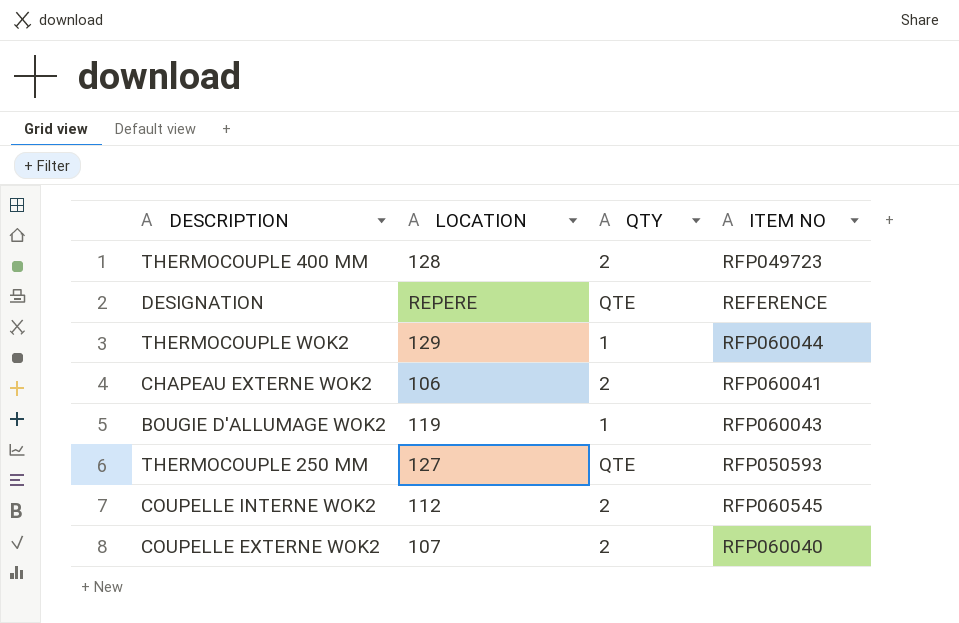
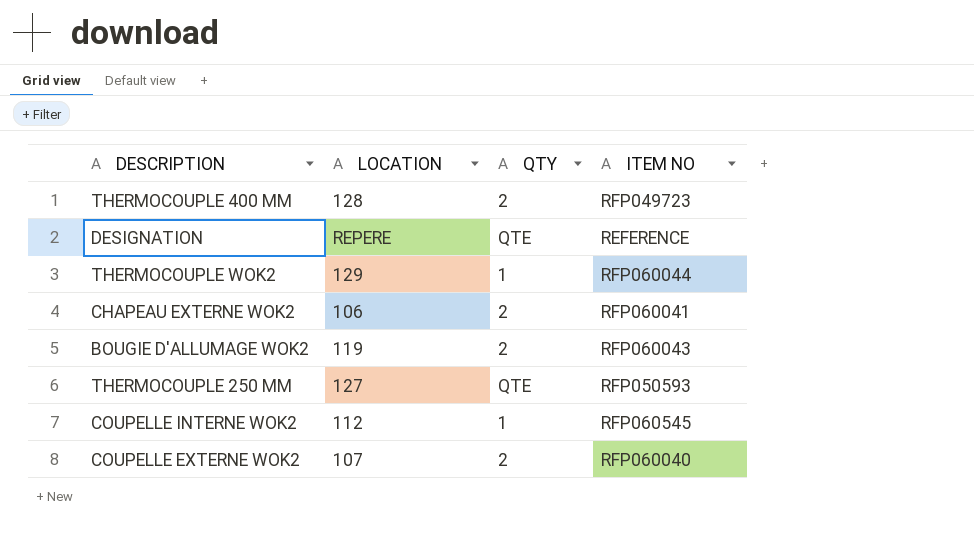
BOUGIE D'ALLUMAGE WOK2 | QTY: 1 -> 2
COUPELLE INTERNE WOK2 | QTY: 2 -> 1

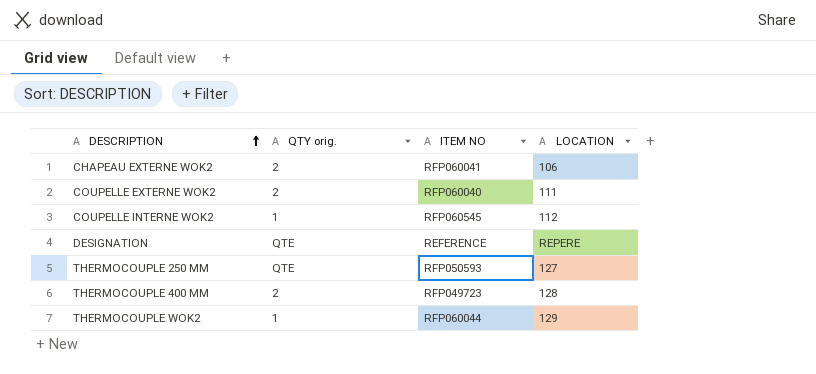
row order: none -> DESCRIPTION ascending
column name: QTY -> QTY orig.
column LOCATION | position: 2 -> 4
row BOUGIE D'ALLUMAGE WOK2: 119 | 2 | RFP060043 -> none
COUPELLE EXTERNE WOK2 | LOCATION: 107 -> 111

